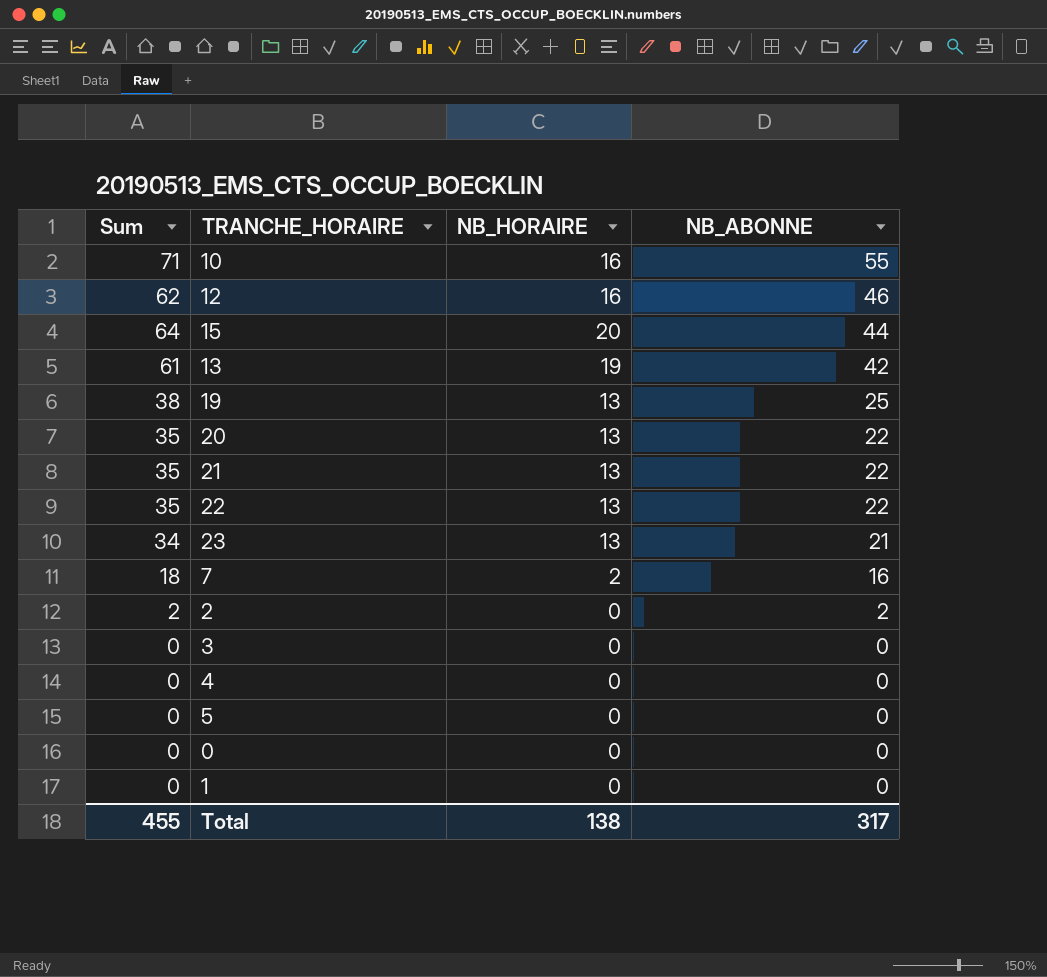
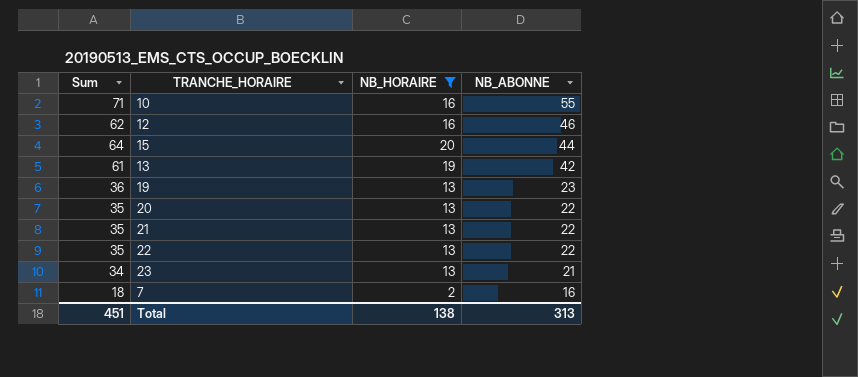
filter: none -> NB_HORAIRE != 0
19 | Sum: 38 -> 36
19 | NB_ABONNE: 25 -> 23
Total | Sum: 455 -> 451
Total | NB_ABONNE: 317 -> 313

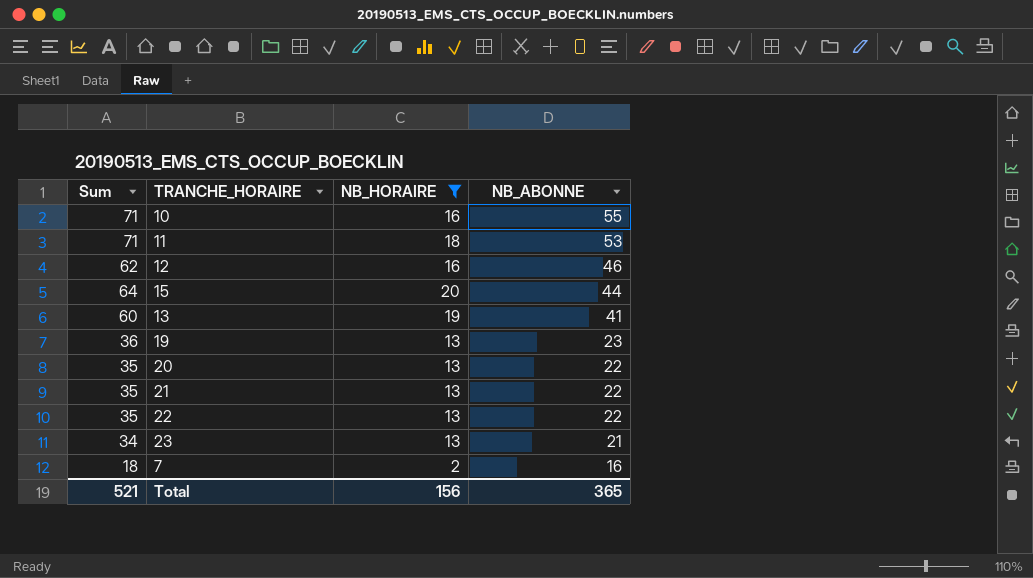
row 11: none -> 71 | 18 | 53
13 | Sum: 61 -> 60
13 | NB_ABONNE: 42 -> 41
Total | Sum: 451 -> 521
Total | NB_HORAIRE: 138 -> 156
Total | NB_ABONNE: 313 -> 365

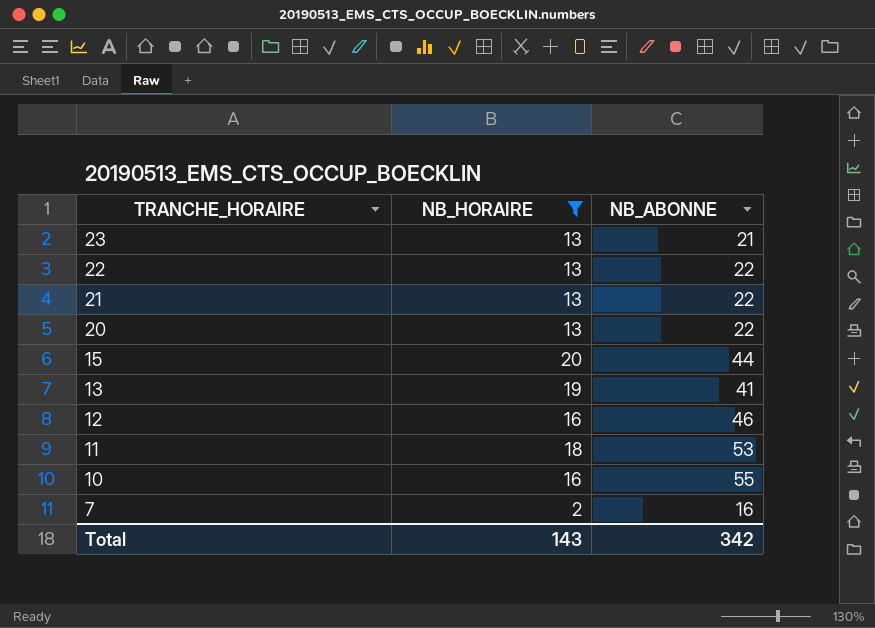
row order: NB_ABONNE descending -> TRANCHE_HORAIRE descending
column Sum | formula: [NB_HORAIRE] + [NB_ABONNE] -> none
row 19: 36 | 13 | 23 -> none
Total | NB_HORAIRE: 156 -> 143
Total | NB_ABONNE: 365 -> 342

